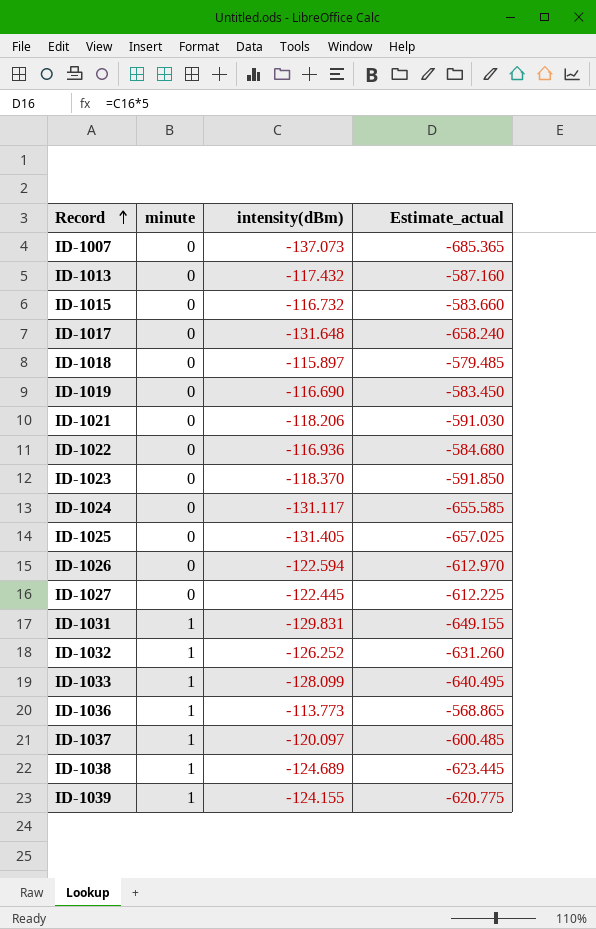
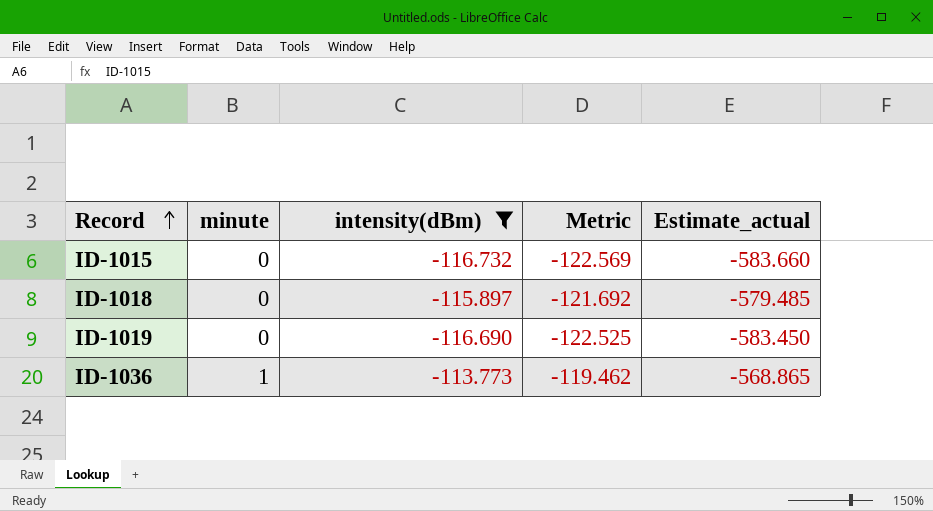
filter: none -> intensity(dBm) >= -116.732
column Metric | formula: none -> [intensity(dBm)] * 1.05

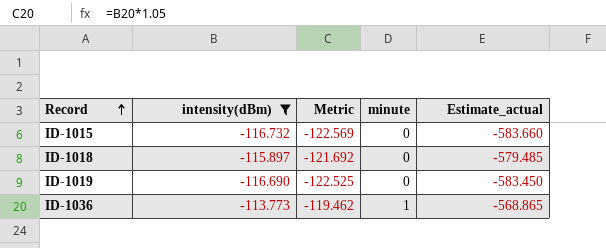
column minute | position: 2 -> 4

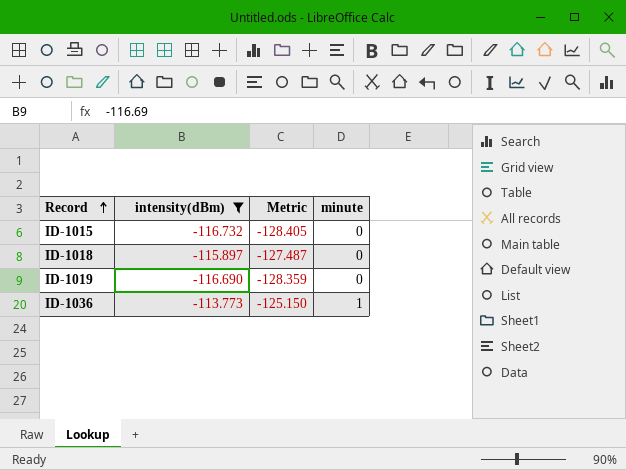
column Estimate_actual | formula: [intensity(dBm)] * 5 -> none
column Metric | formula: [intensity(dBm)] * 1.05 -> [intensity(dBm)] * 1.1

